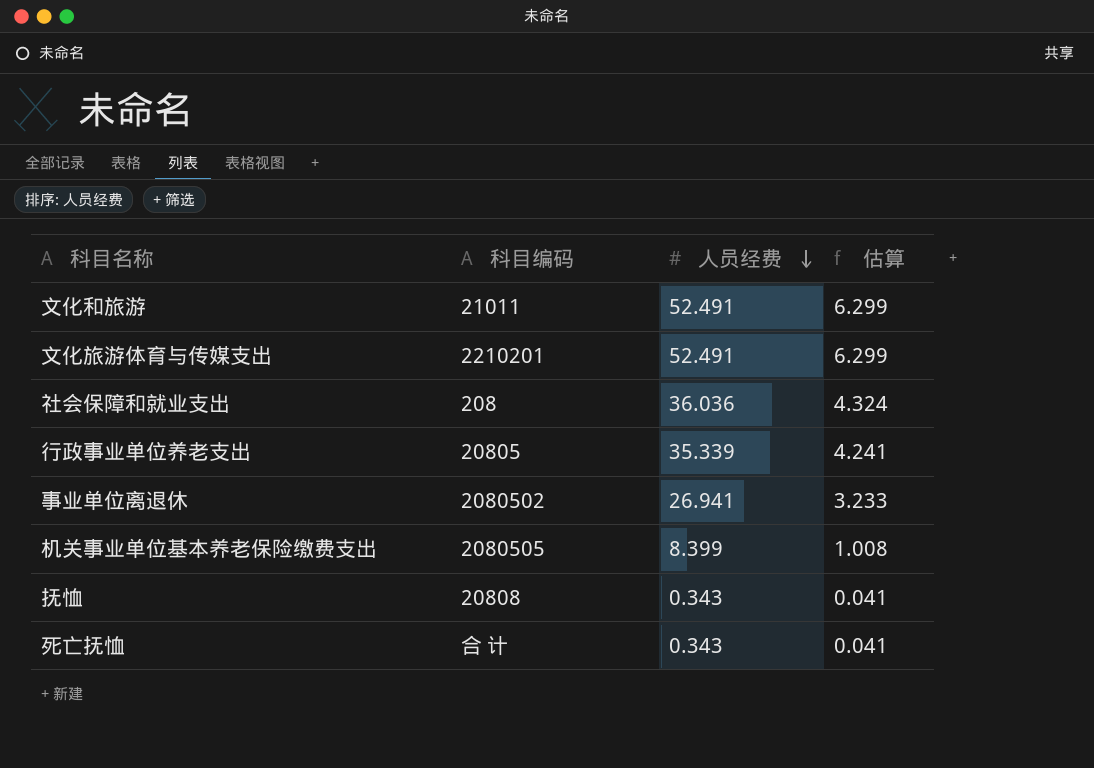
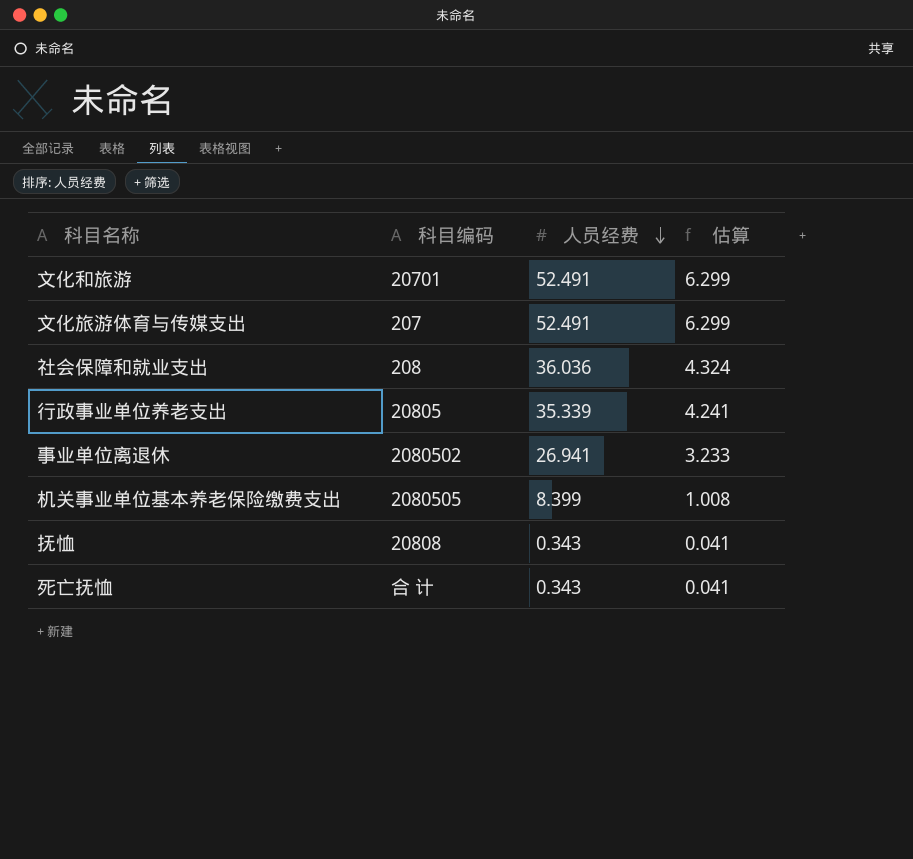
文化和旅游 | 科目编码: 21011 -> 20701
文化旅游体育与传媒支出 | 科目编码: 2210201 -> 207

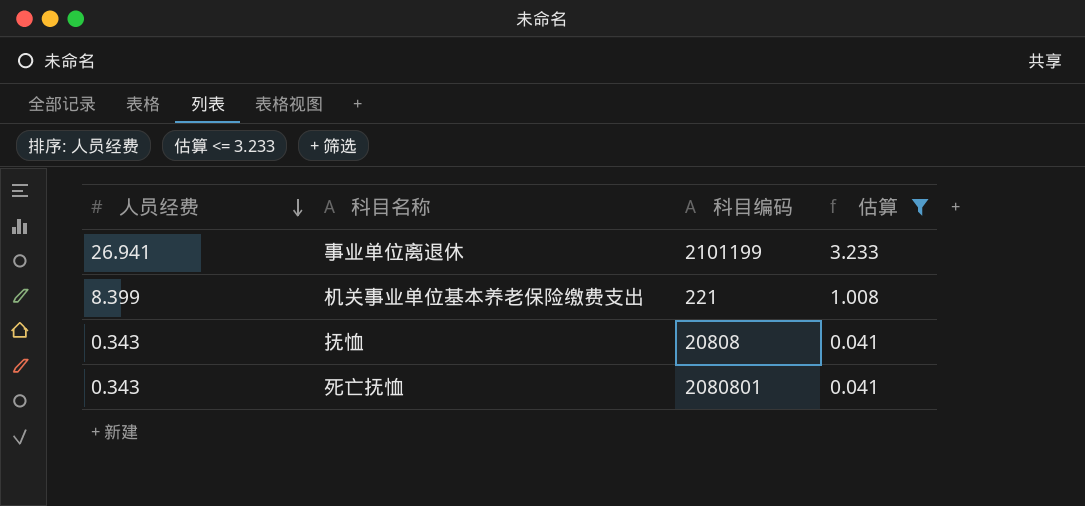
filter: none -> 估算 <= 3.233
column 人员经费 | position: 3 -> 1
事业单位离退休 | 科目编码: 2080502 -> 2101199
机关事业单位基本养老保险缴费支出 | 科目编码: 2080505 -> 221
死亡抚恤 | 科目编码: 合 计 -> 2080801

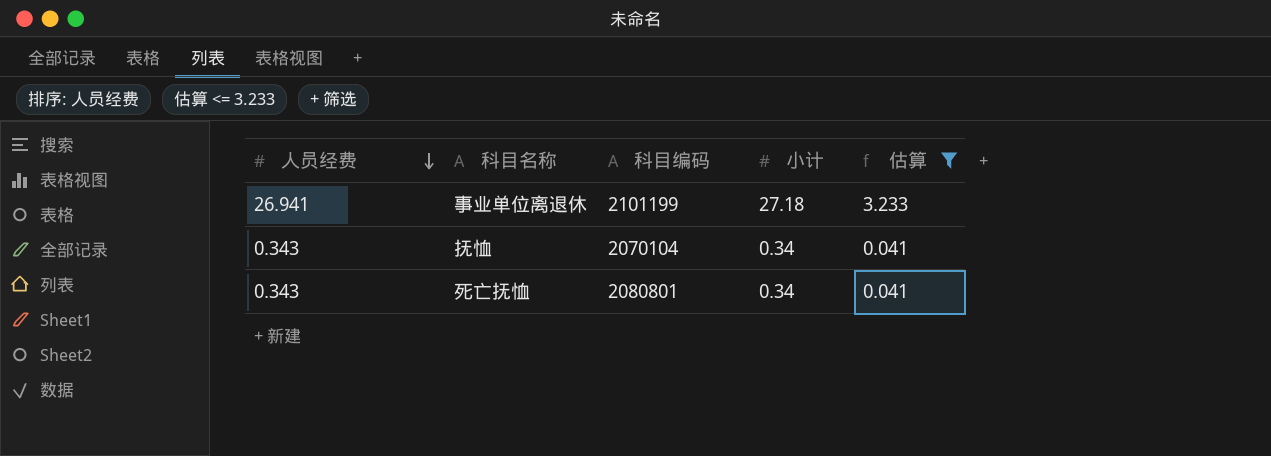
column 小计 | position: none -> 4
row 机关事业单位基本养老保险缴费支出: 8.399 | 221 | 1.008 -> none
抚恤 | 科目编码: 20808 -> 2070104

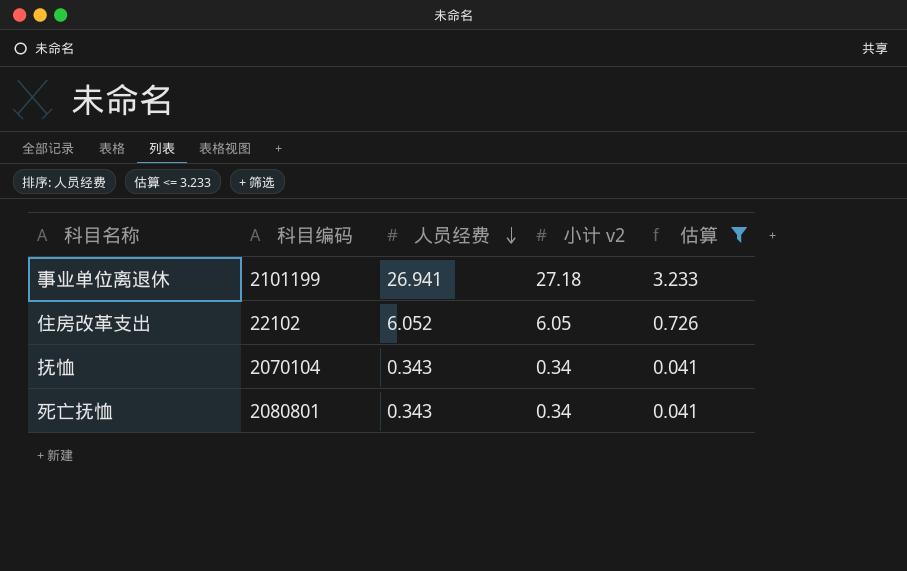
column 人员经费 | position: 1 -> 3
column name: 小计 -> 小计 v2
row 住房改革支出: none -> 22102 | 6.052 | 6.05 | 0.726

